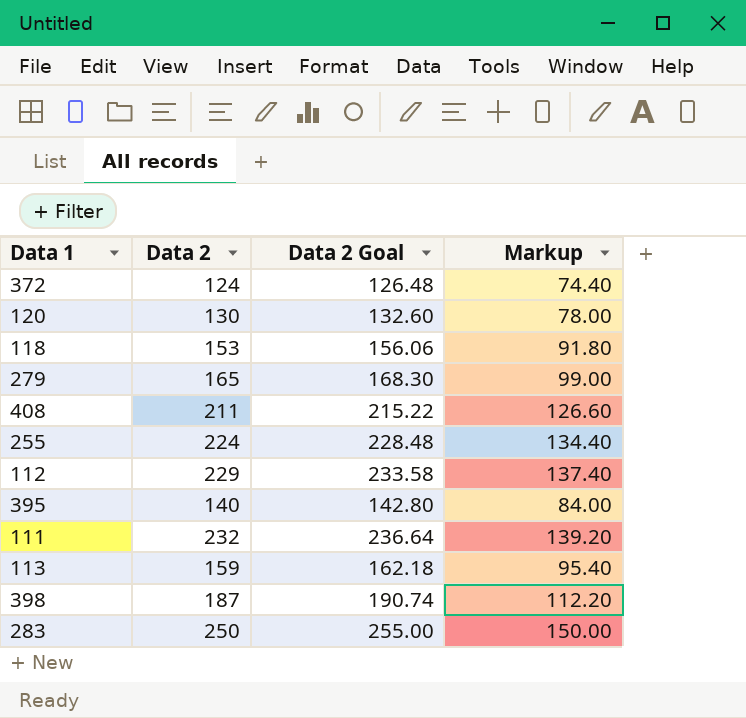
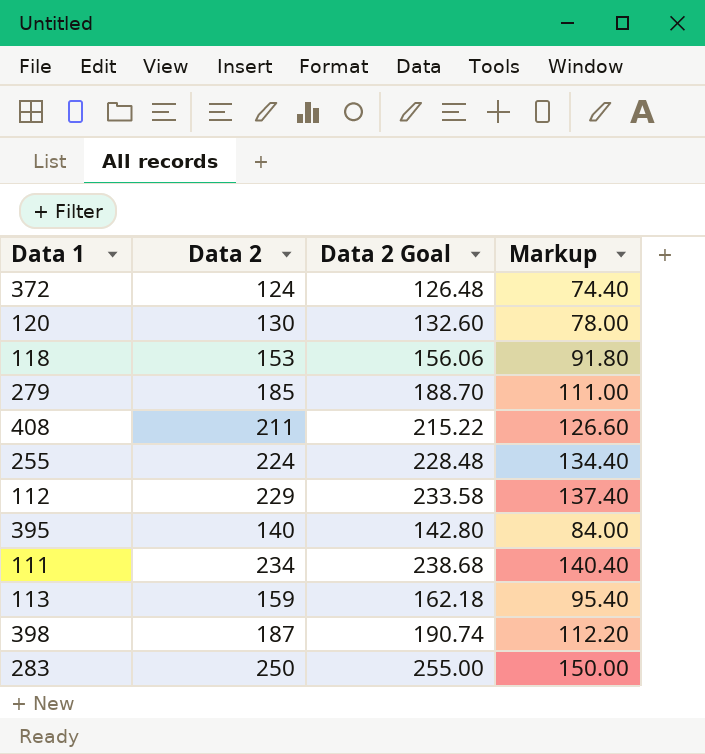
279 | Data 2: 165 -> 185
279 | Data 2 Goal: 168.30 -> 188.70
279 | Markup: 99.00 -> 111.00
111 | Data 2: 232 -> 234
111 | Data 2 Goal: 236.64 -> 238.68
111 | Markup: 139.20 -> 140.40

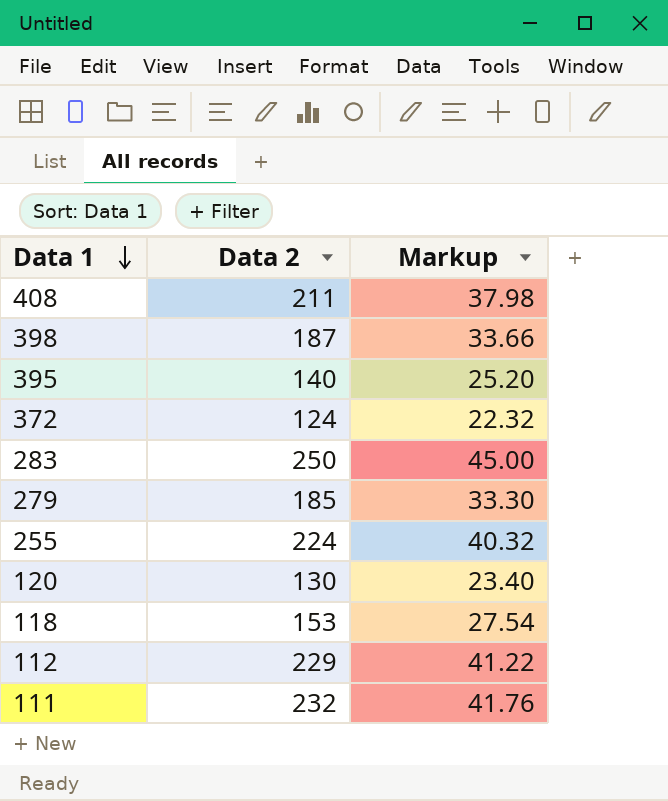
row order: none -> Data 1 descending
column Data 2 Goal | formula: [Data 2] * 1.02 -> none
column Markup | formula: [Data 2] * 0.6 -> [Data 2] * 0.18
row 113: 159 | 162.18 | 95.40 -> none
111 | Data 2: 234 -> 232

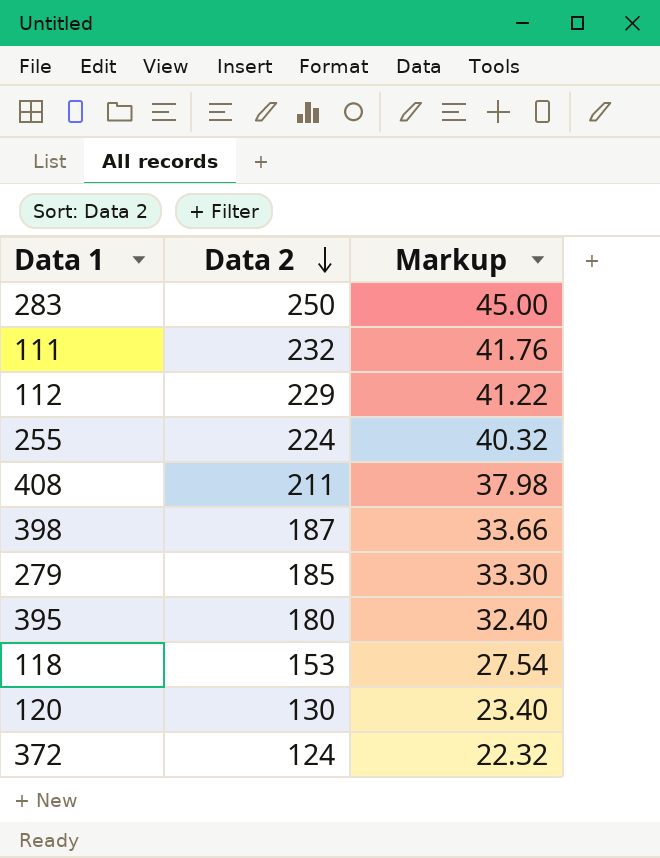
row order: Data 1 descending -> Data 2 descending
395 | Data 2: 140 -> 180
395 | Markup: 25.20 -> 32.40

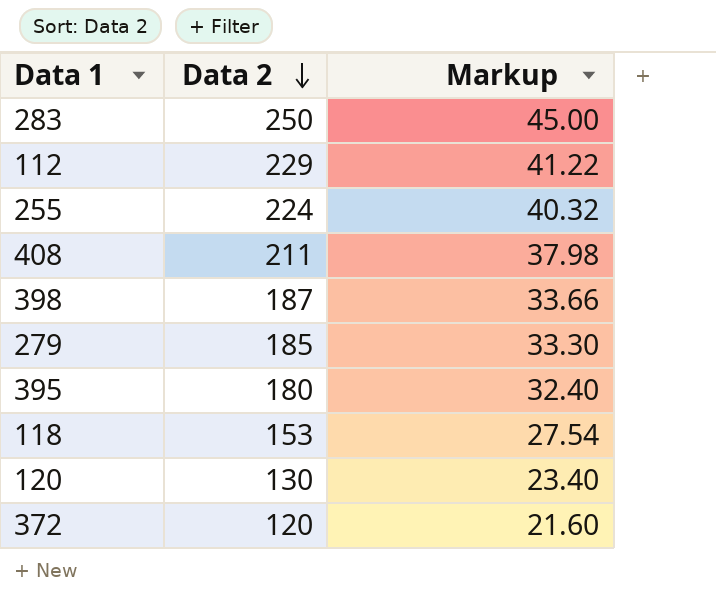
row 111: 232 | 41.76 -> none
372 | Data 2: 124 -> 120
372 | Markup: 22.32 -> 21.60

